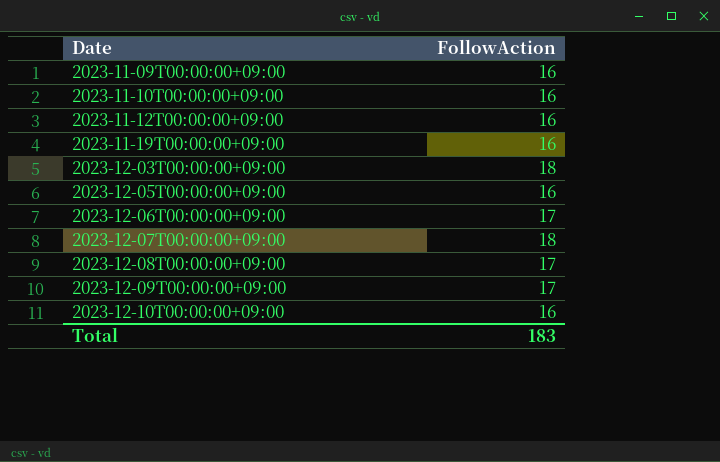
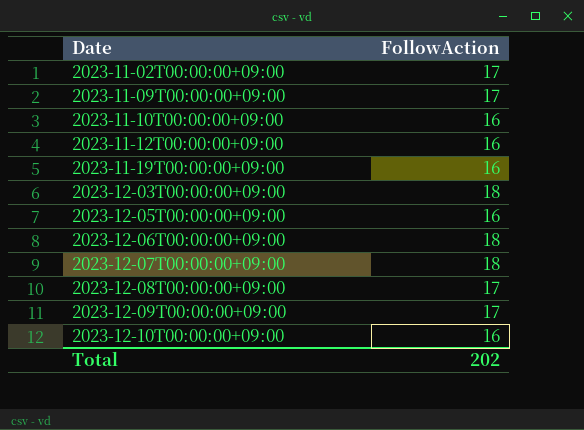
row 2023-11-02T00:00:00+09:00: none -> 17
2023-11-09T00:00:00+09:00 | FollowAction: 16 -> 17
2023-12-06T00:00:00+09:00 | FollowAction: 17 -> 18
Total | FollowAction: 183 -> 202

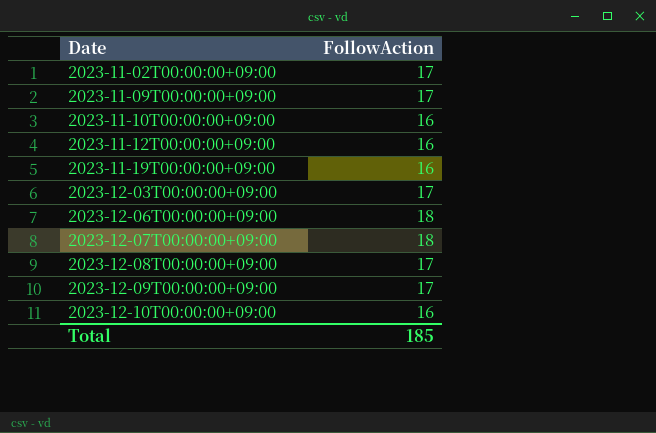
row 2023-12-05T00:00:00+09:00: 16 -> none
2023-12-03T00:00:00+09:00 | FollowAction: 18 -> 17
Total | FollowAction: 202 -> 185

